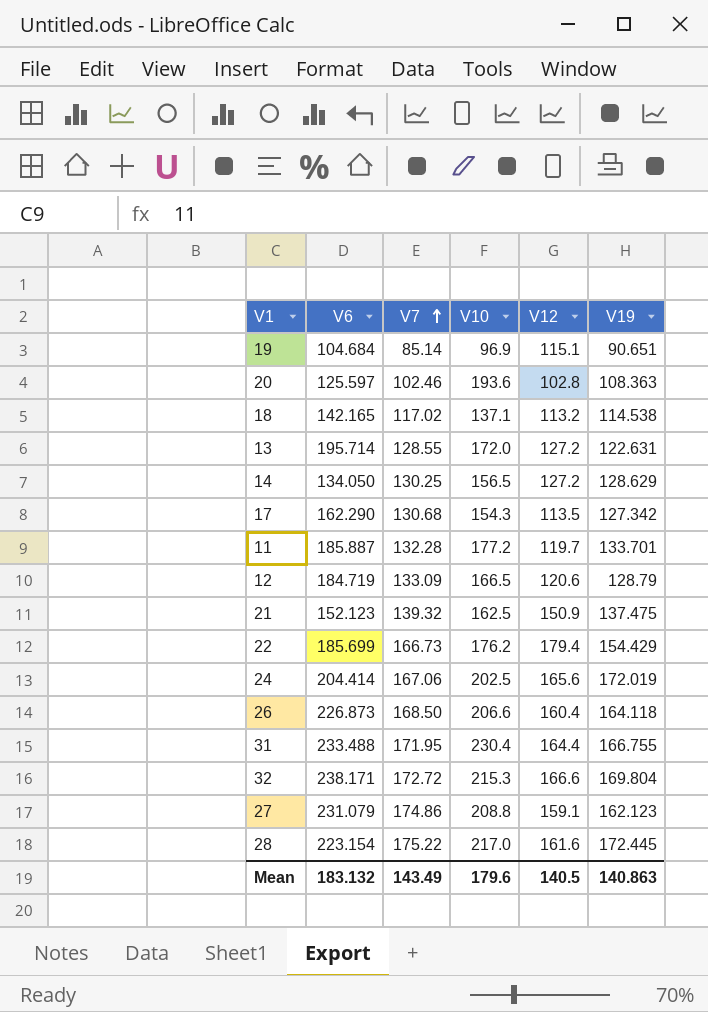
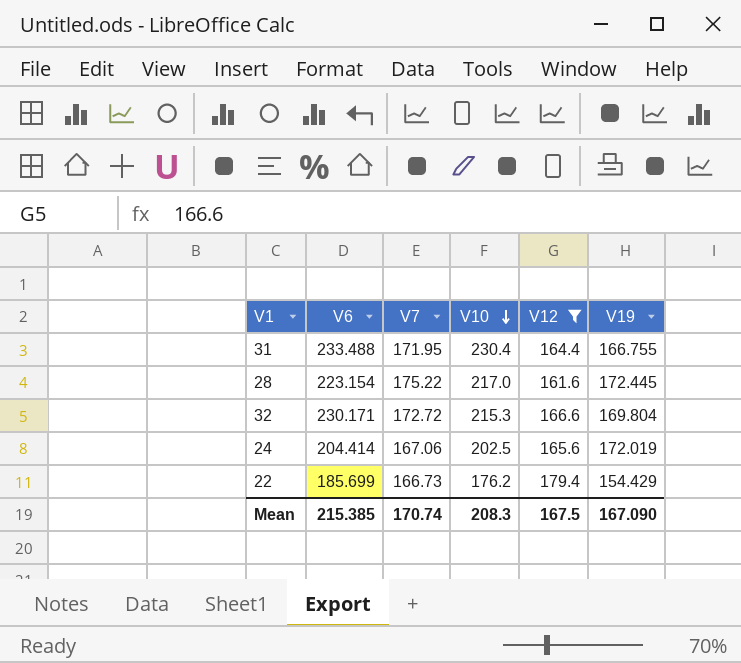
filter: none -> V12 >= 161.6
row order: V7 ascending -> V10 descending
32 | V6: 238.171 -> 230.171
Mean | V6: 183.132 -> 215.385
Mean | V7: 143.49 -> 170.74
Mean | V10: 179.6 -> 208.3
Mean | V12: 140.5 -> 167.5
Mean | V19: 140.863 -> 167.090

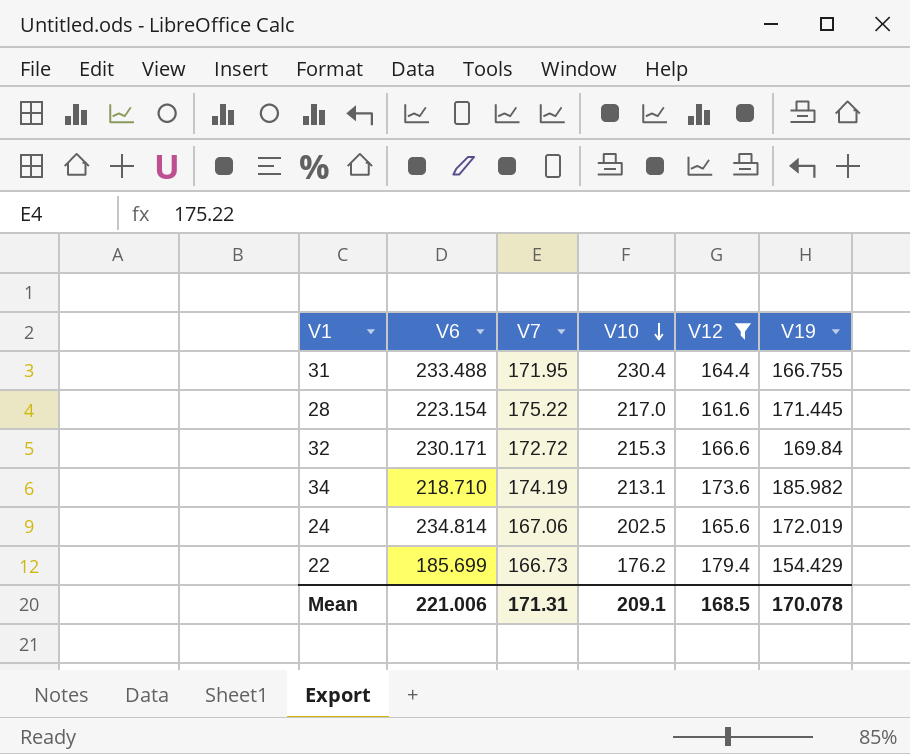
28 | V19: 172.445 -> 171.445
32 | V19: 169.804 -> 169.84
row 34: none -> 218.710 | 174.19 | 213.1 | 173.6 | 185.982
24 | V6: 204.414 -> 234.814
Mean | V6: 215.385 -> 221.006
Mean | V7: 170.74 -> 171.31
Mean | V10: 208.3 -> 209.1
Mean | V12: 167.5 -> 168.5
Mean | V19: 167.090 -> 170.078

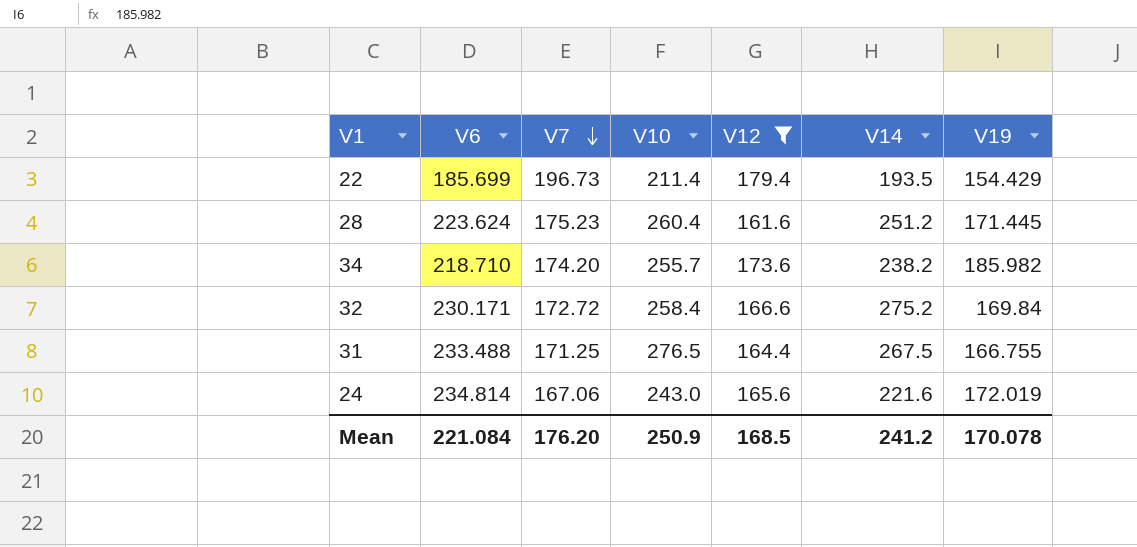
row order: V10 descending -> V7 descending
column V14 | position: none -> 6
22 | V7: 166.73 -> 196.73
22 | V10: 176.2 -> 211.4
28 | V6: 223.154 -> 223.624
28 | V7: 175.22 -> 175.23
28 | V10: 217.0 -> 260.4
34 | V7: 174.19 -> 174.20
34 | V10: 213.1 -> 255.7
32 | V10: 215.3 -> 258.4
31 | V7: 171.95 -> 171.25
31 | V10: 230.4 -> 276.5
24 | V10: 202.5 -> 243.0
Mean | V6: 221.006 -> 221.084
Mean | V7: 171.31 -> 176.20
Mean | V10: 209.1 -> 250.9

